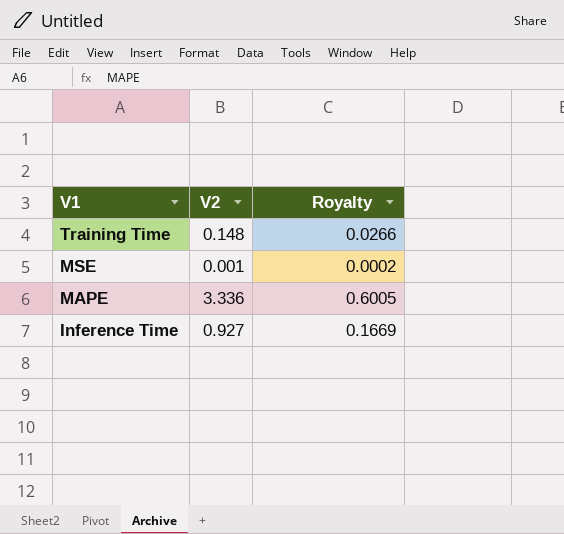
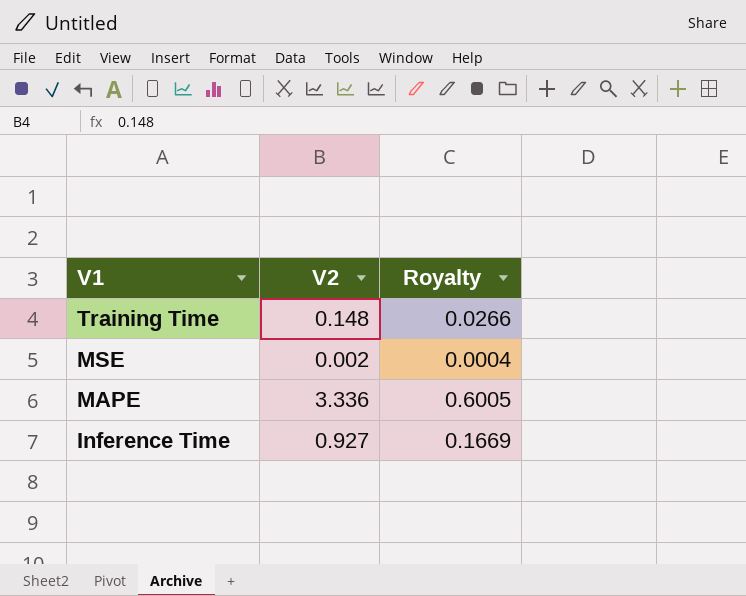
MSE | V2: 0.001 -> 0.002
MSE | Royalty: 0.0002 -> 0.0004

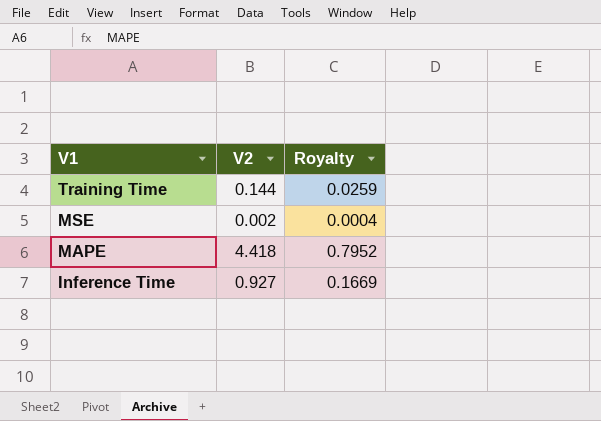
Training Time | V2: 0.148 -> 0.144
Training Time | Royalty: 0.0266 -> 0.0259
MAPE | V2: 3.336 -> 4.418
MAPE | Royalty: 0.6005 -> 0.7952

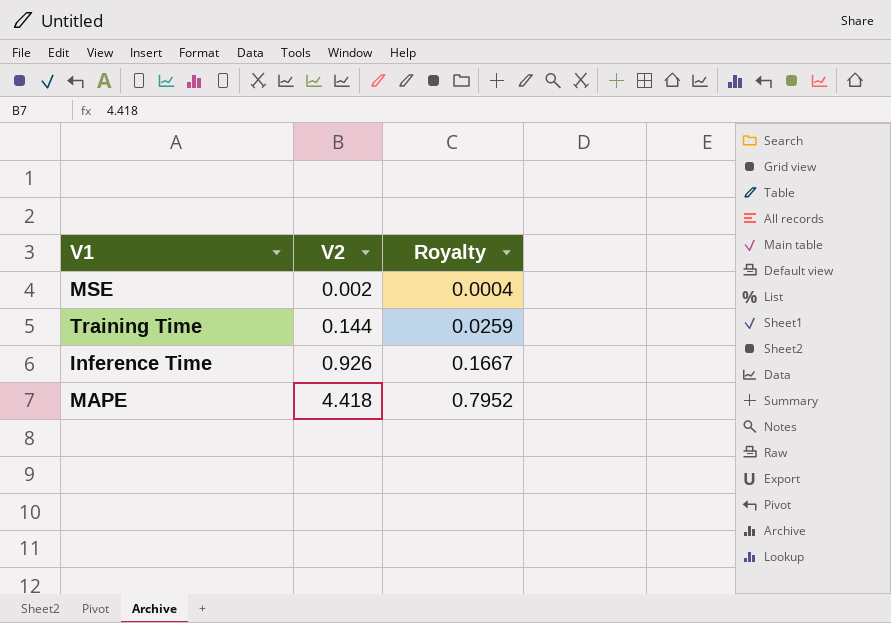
row order: V1 descending -> V2 ascending
Inference Time | V2: 0.927 -> 0.926
Inference Time | Royalty: 0.1669 -> 0.1667

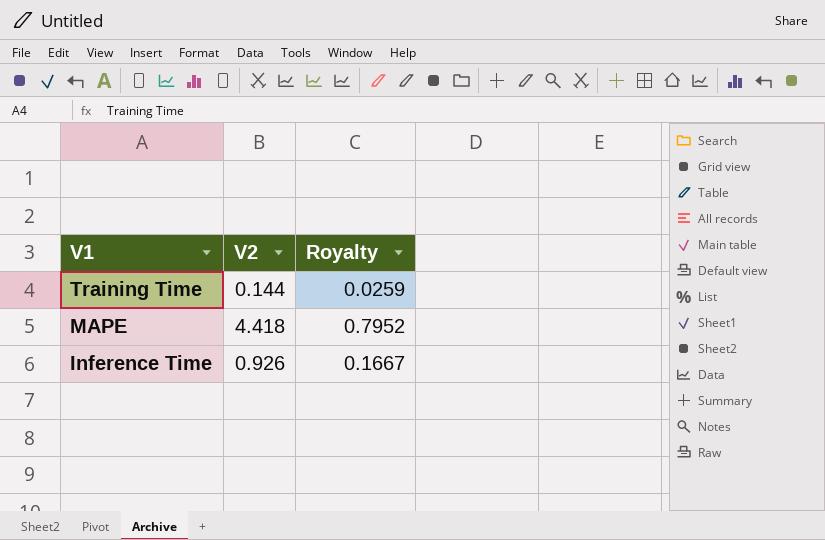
row order: V2 ascending -> V1 descending
row MSE: 0.002 | 0.0004 -> none

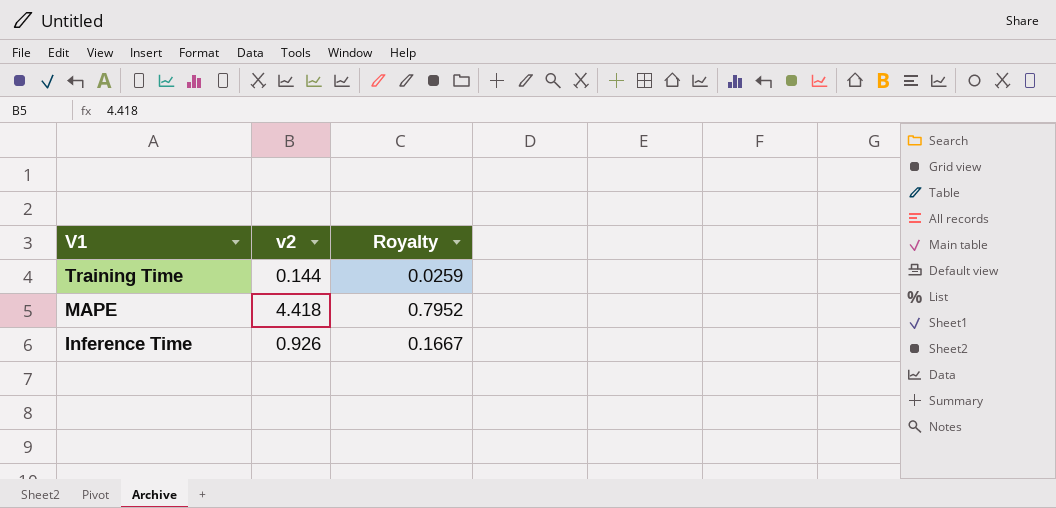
column name: V2 -> v2

